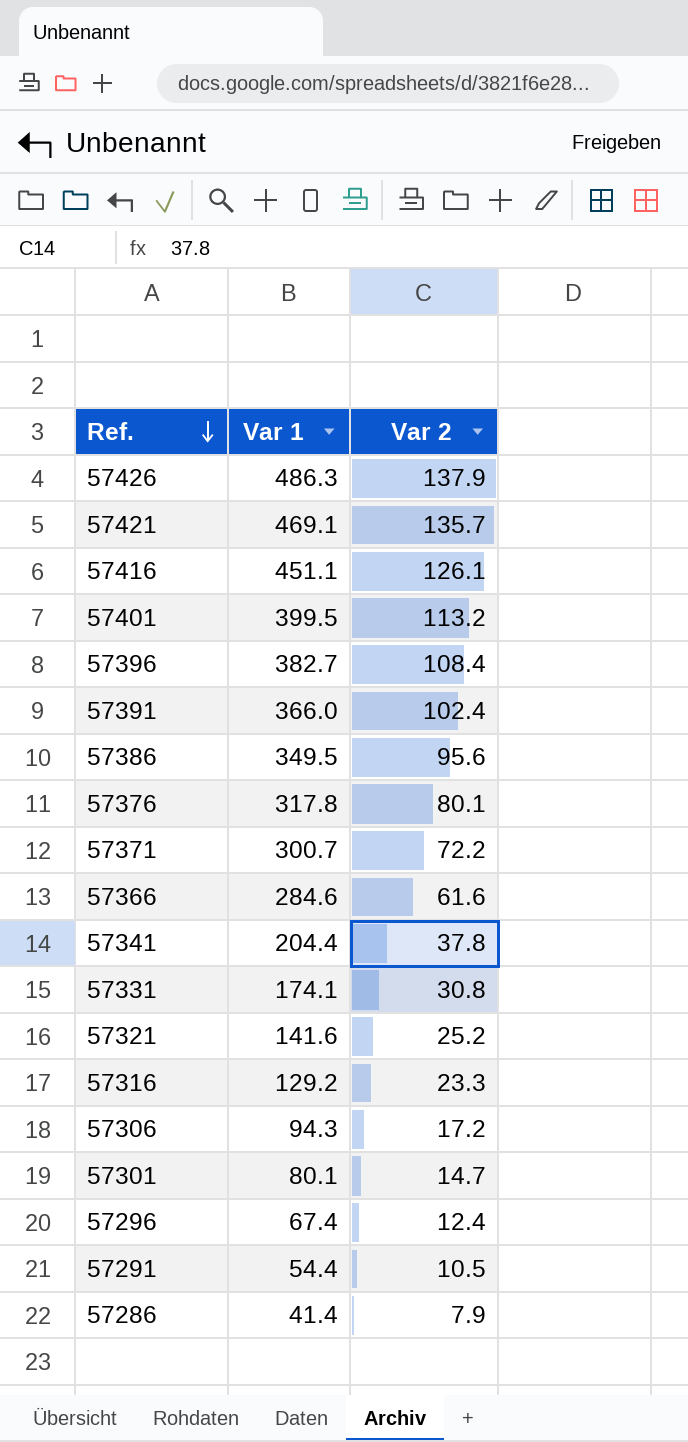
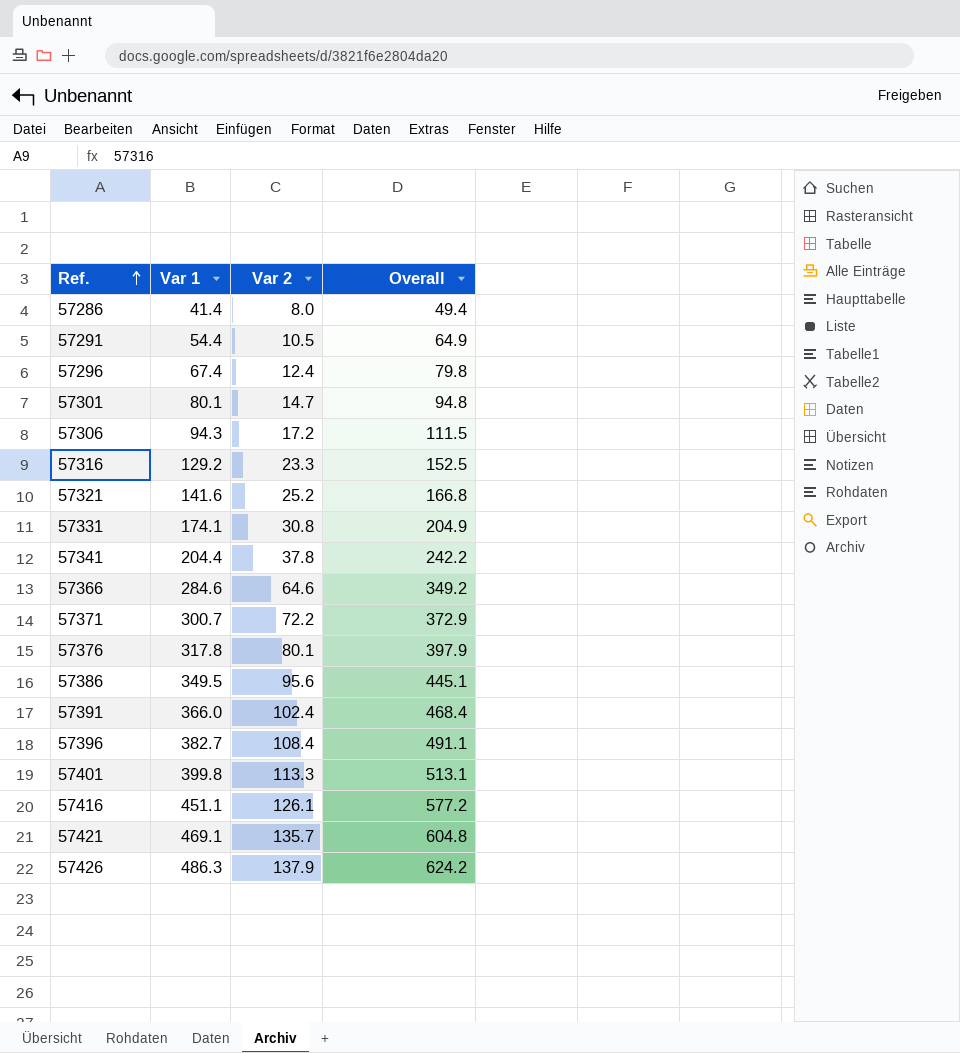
row order: Ref. descending -> Ref. ascending
column Overall | formula: none -> [Var 1] + [Var 2]
57286 | Var 2: 7.9 -> 8.0
57366 | Var 2: 61.6 -> 64.6
57401 | Var 1: 399.5 -> 399.8
57401 | Var 2: 113.2 -> 113.3

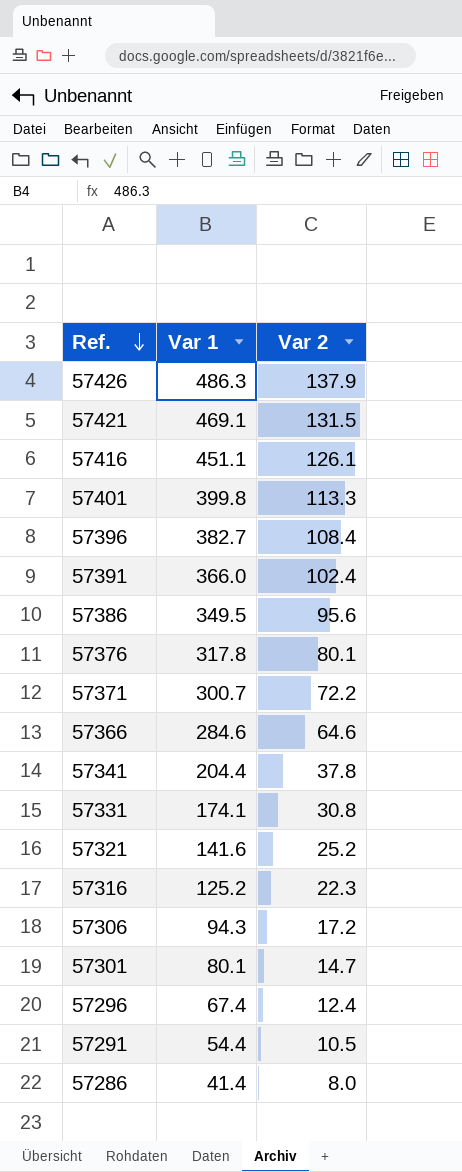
row order: Ref. ascending -> Ref. descending
column Overall | formula: [Var 1] + [Var 2] -> none
57421 | Var 2: 135.7 -> 131.5
57316 | Var 1: 129.2 -> 125.2
57316 | Var 2: 23.3 -> 22.3

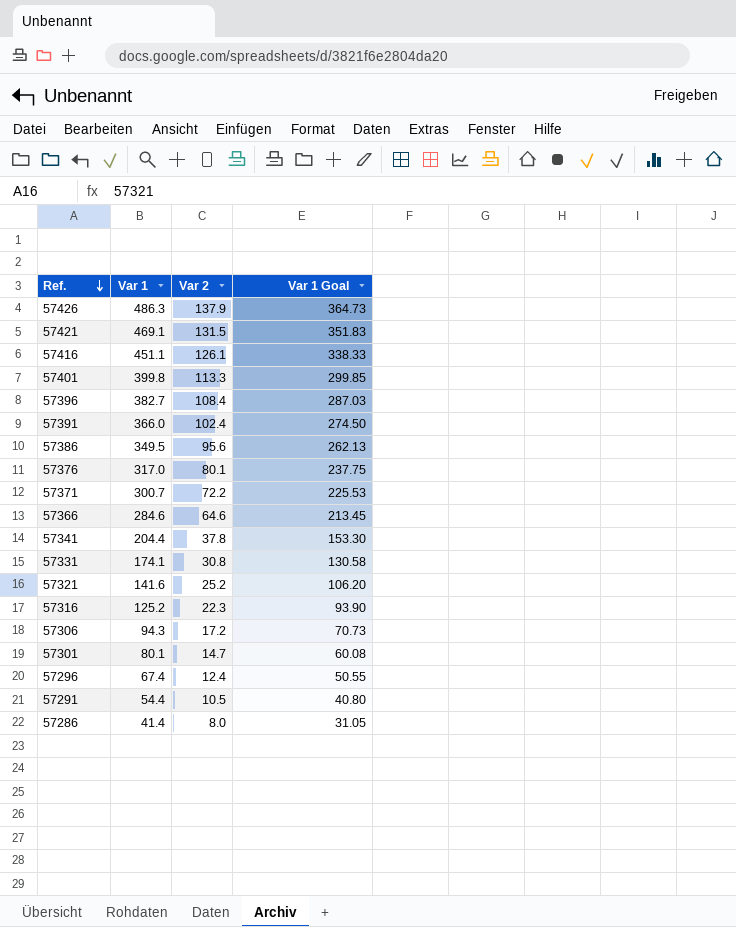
column Var 1 Goal | formula: none -> [Var 1] * 0.75
57376 | Var 1: 317.8 -> 317.0

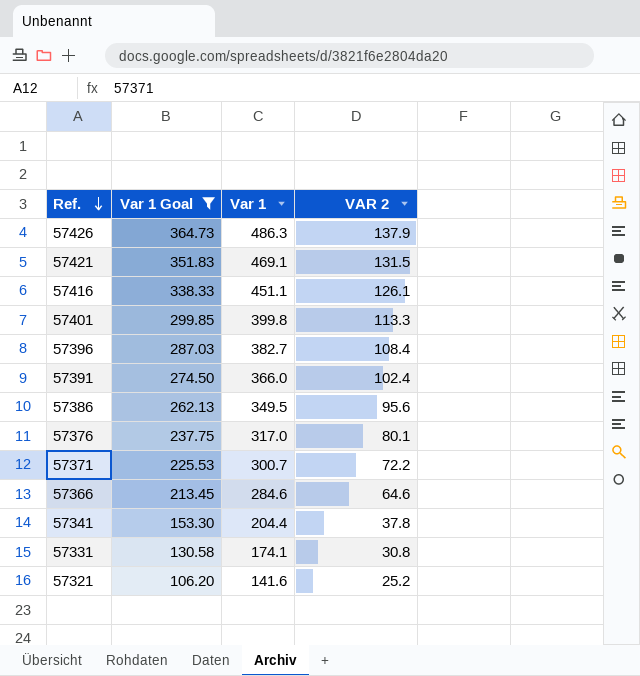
filter: none -> Var 1 Goal >= 106.20
column Var 1 Goal | position: 4 -> 2
column name: Var 2 -> VAR 2

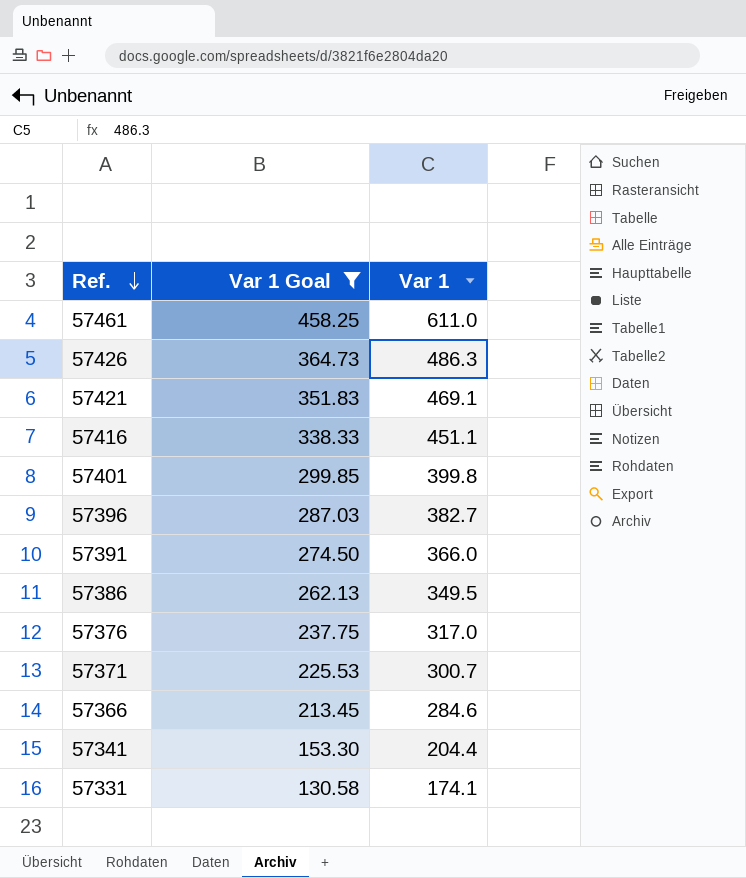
column VAR 2 | position: 4 -> none
row 57321: 106.20 | 141.6 | 25.2 -> none
row 57461: none -> 458.25 | 611.0

